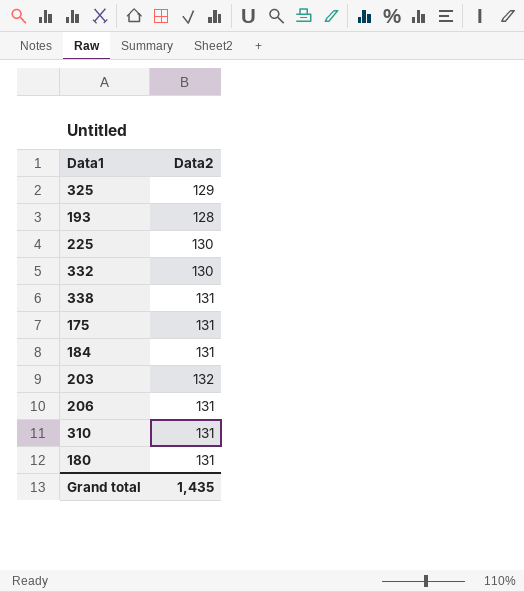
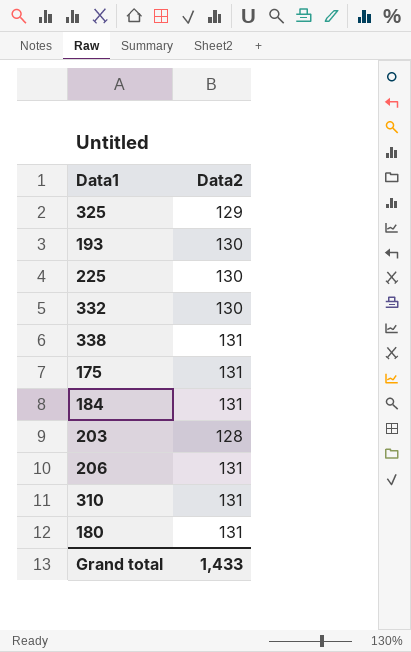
193 | Data2: 128 -> 130
203 | Data2: 132 -> 128
Grand total | Data2: 1,435 -> 1,433

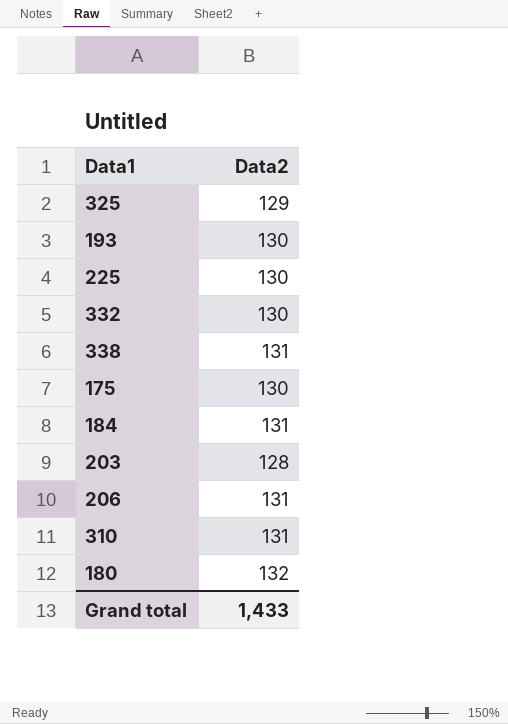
175 | Data2: 131 -> 130
180 | Data2: 131 -> 132

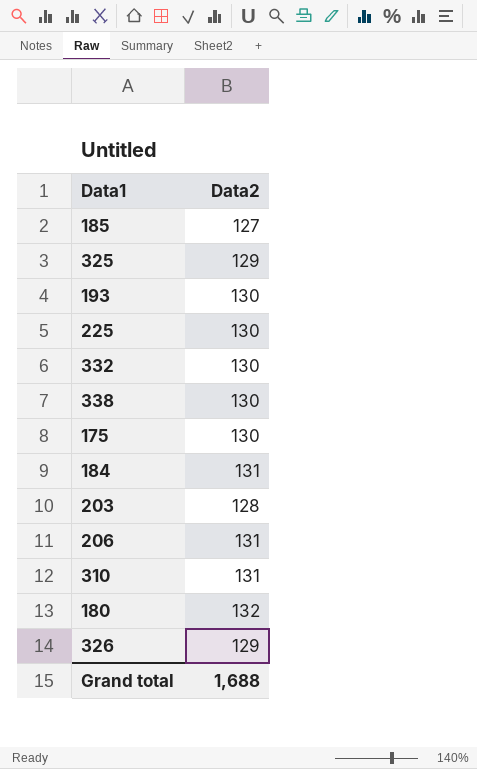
row 185: none -> 127
338 | Data2: 131 -> 130
row 326: none -> 129
Grand total | Data2: 1,433 -> 1,688

